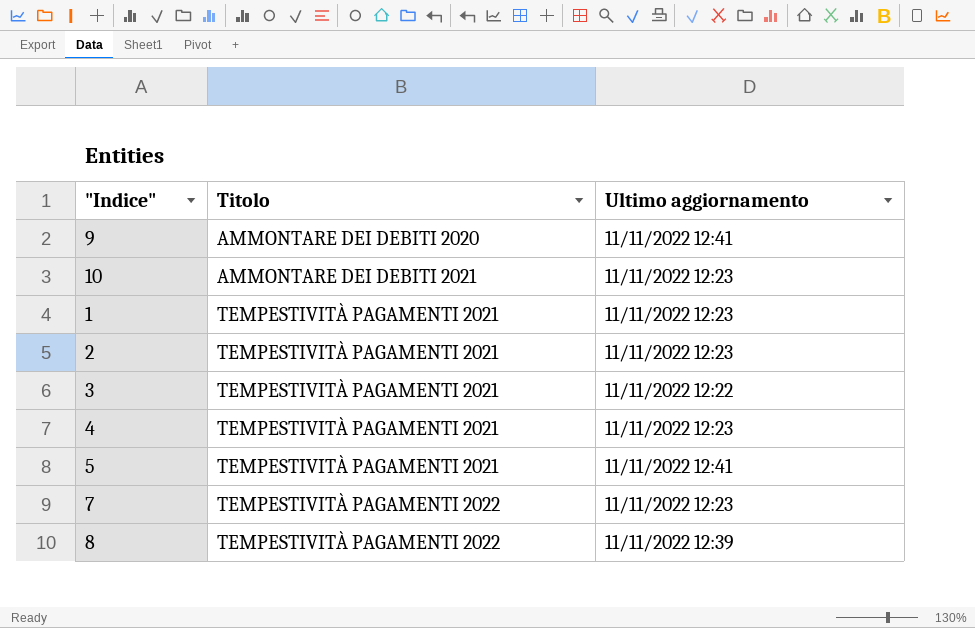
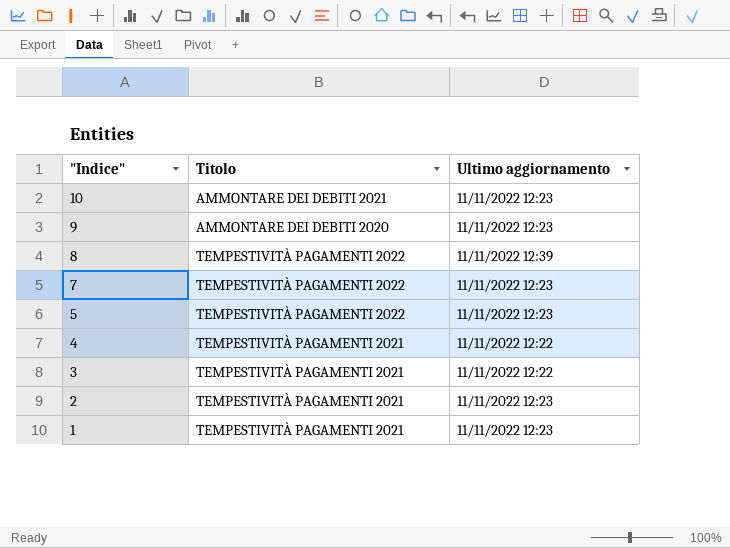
row order: Titolo ascending -> "Indice" descending
9 | Ultimo aggiornamento: 11/11/2022 12:41 -> 11/11/2022 12:23
5 | Titolo: TEMPESTIVITÀ PAGAMENTI 2021 -> TEMPESTIVITÀ PAGAMENTI 2022
5 | Ultimo aggiornamento: 11/11/2022 12:41 -> 11/11/2022 12:23
4 | Ultimo aggiornamento: 11/11/2022 12:23 -> 11/11/2022 12:22

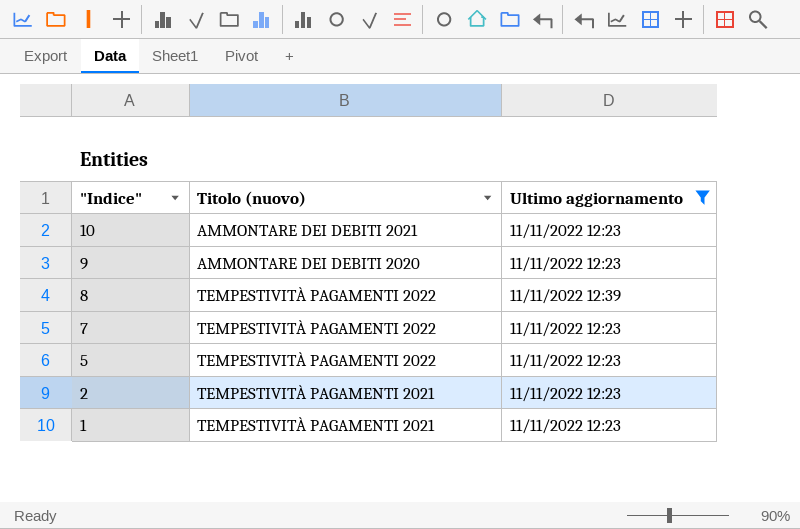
filter: none -> Ultimo aggiornamento != 11/11/2022 12:22
column name: Titolo -> Titolo (nuovo)

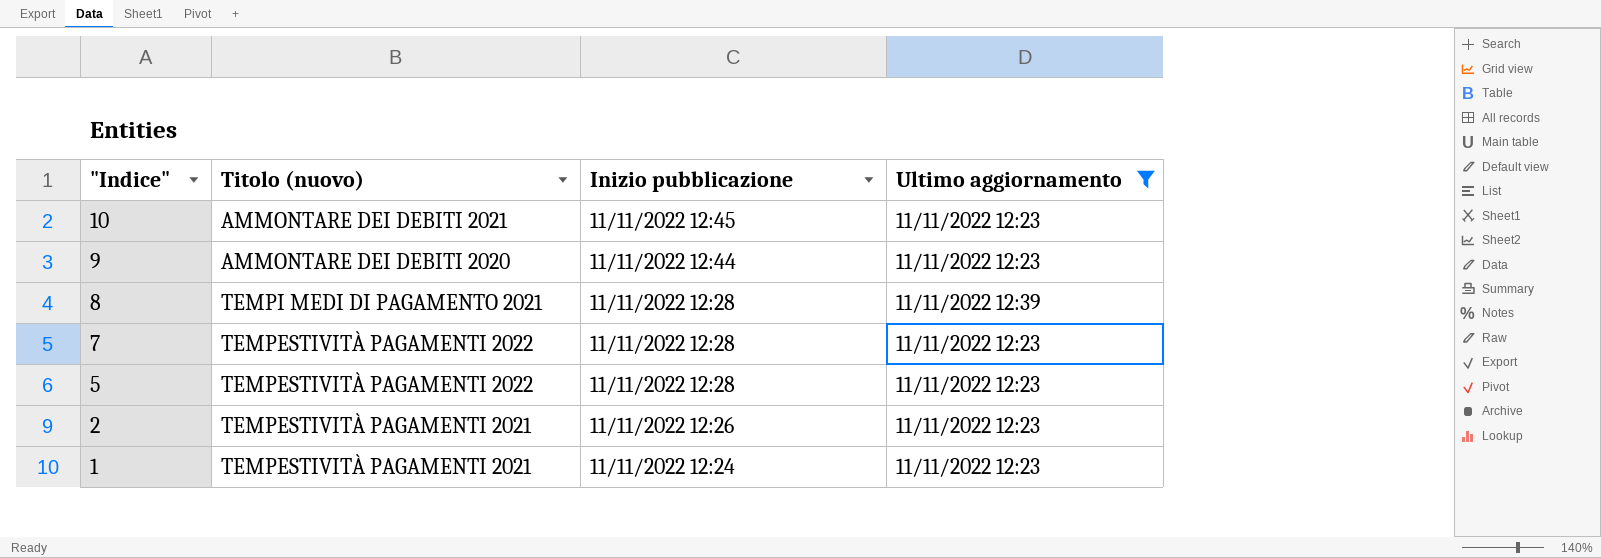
column Inizio pubblicazione | position: none -> 3
8 | Titolo (nuovo): TEMPESTIVITÀ PAGAMENTI 2022 -> TEMPI MEDI DI PAGAMENTO 2021

